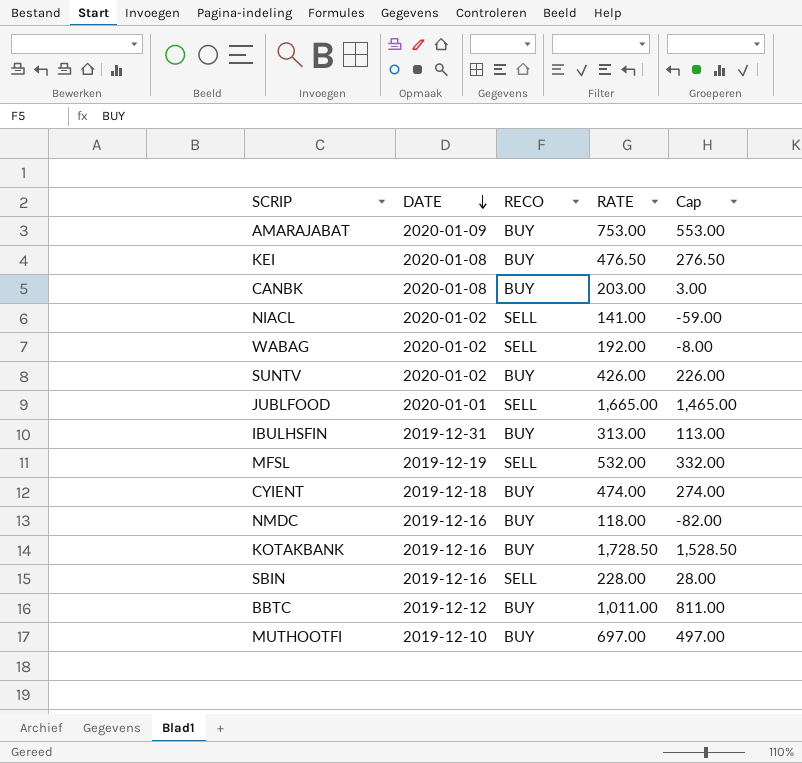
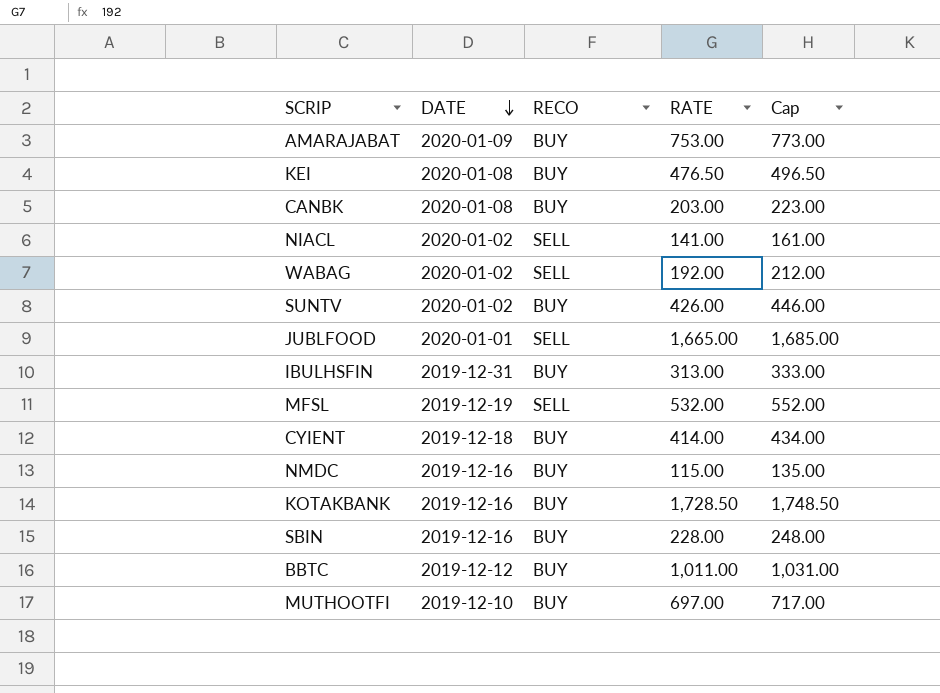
column Cap | formula: [RATE] - 200 -> [RATE] + 20
CYIENT | RATE: 474.00 -> 414.00
NMDC | RATE: 118.00 -> 115.00
SBIN | RECO: SELL -> BUY

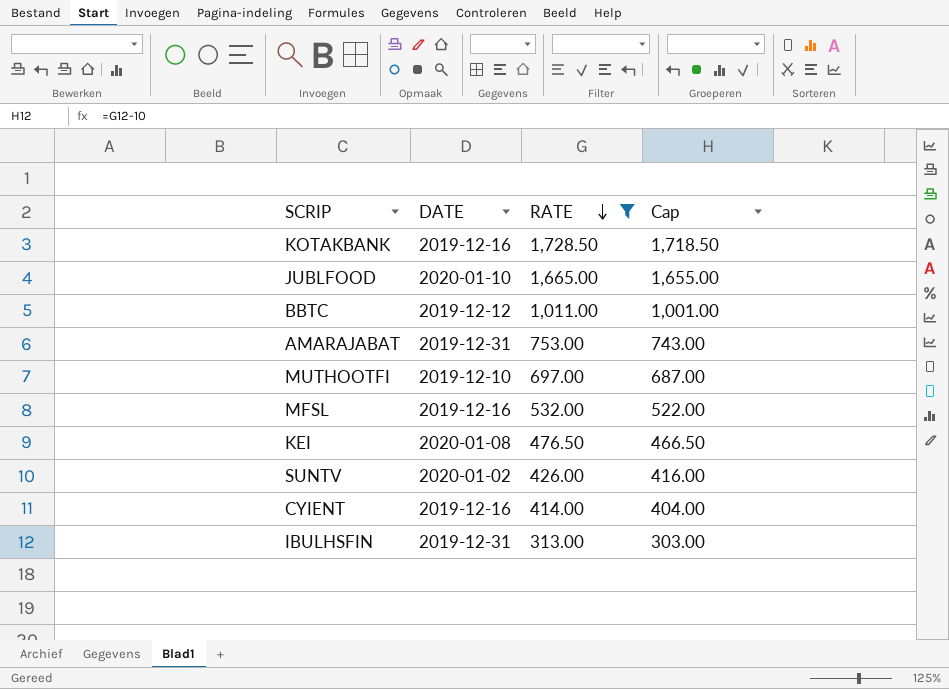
filter: none -> RATE >= 313.00
row order: DATE descending -> RATE descending
column RECO | position: 3 -> none
column Cap | formula: [RATE] + 20 -> [RATE] - 10
JUBLFOOD | DATE: 2020-01-01 -> 2020-01-10
AMARAJABAT | DATE: 2020-01-09 -> 2019-12-31
MFSL | DATE: 2019-12-19 -> 2019-12-16
CYIENT | DATE: 2019-12-18 -> 2019-12-16

